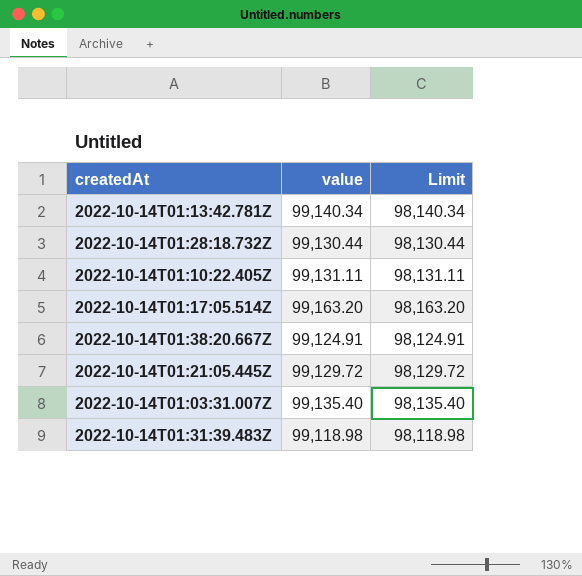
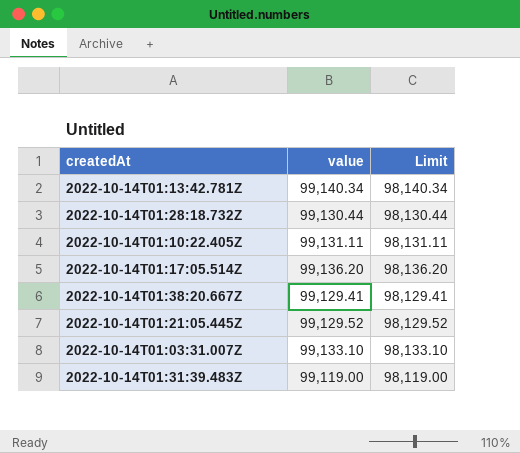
2022-10-14T01:17:05.514Z | value: 99,163.20 -> 99,136.20
2022-10-14T01:17:05.514Z | Limit: 98,163.20 -> 98,136.20
2022-10-14T01:38:20.667Z | value: 99,124.91 -> 99,129.41
2022-10-14T01:38:20.667Z | Limit: 98,124.91 -> 98,129.41
2022-10-14T01:21:05.445Z | value: 99,129.72 -> 99,129.52
2022-10-14T01:21:05.445Z | Limit: 98,129.72 -> 98,129.52
2022-10-14T01:03:31.007Z | value: 99,135.40 -> 99,133.10
2022-10-14T01:03:31.007Z | Limit: 98,135.40 -> 98,133.10
2022-10-14T01:31:39.483Z | value: 99,118.98 -> 99,119.00
2022-10-14T01:31:39.483Z | Limit: 98,118.98 -> 98,119.00

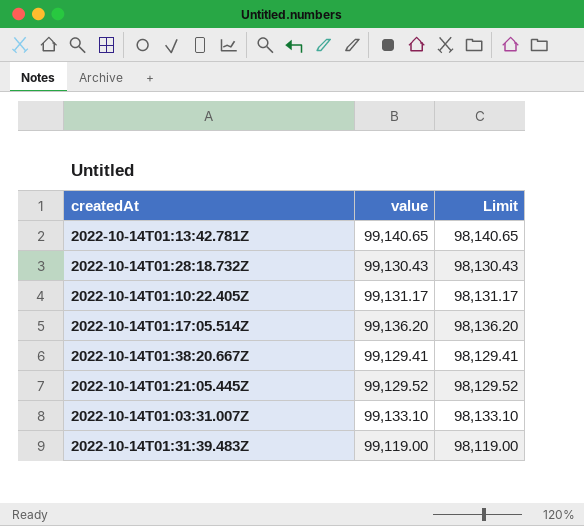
2022-10-14T01:13:42.781Z | value: 99,140.34 -> 99,140.65
2022-10-14T01:13:42.781Z | Limit: 98,140.34 -> 98,140.65
2022-10-14T01:28:18.732Z | value: 99,130.44 -> 99,130.43
2022-10-14T01:28:18.732Z | Limit: 98,130.44 -> 98,130.43
2022-10-14T01:10:22.405Z | value: 99,131.11 -> 99,131.17
2022-10-14T01:10:22.405Z | Limit: 98,131.11 -> 98,131.17

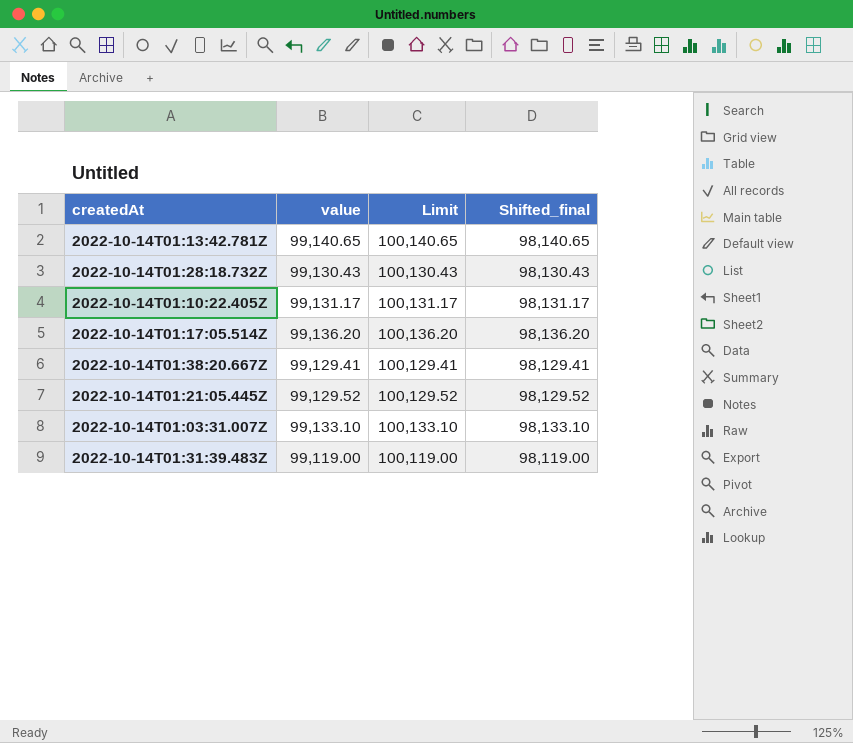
column Limit | formula: [value] - 1000 -> [value] + 1000
column Shifted_final | formula: none -> [value] - 1000

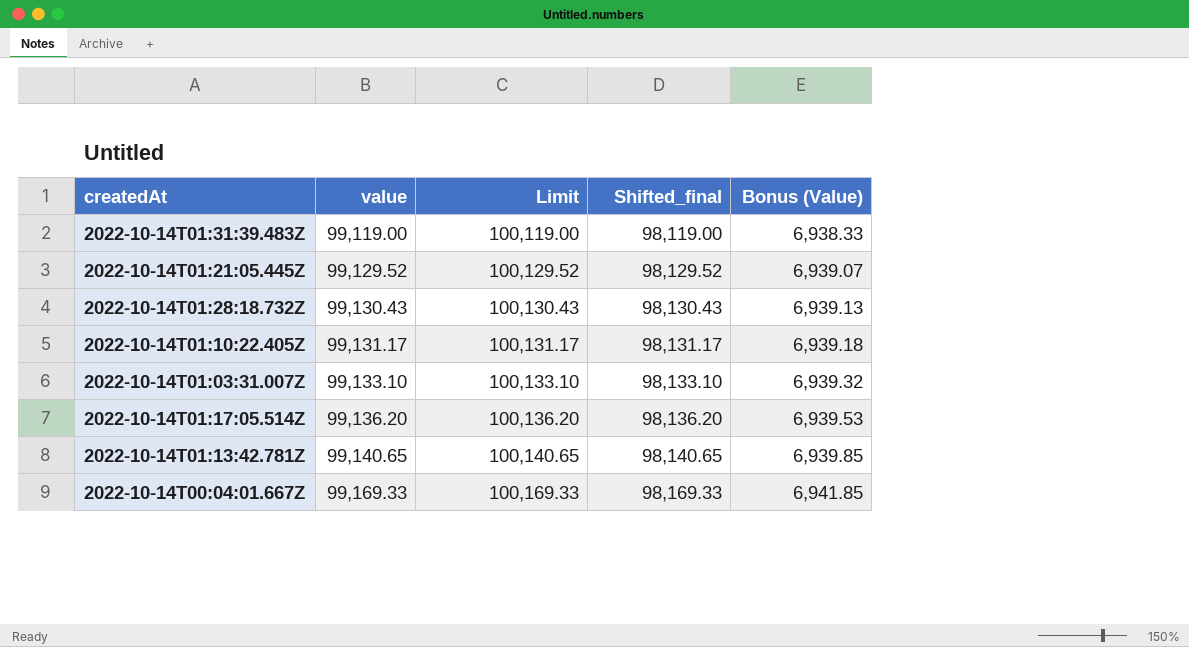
row order: none -> value ascending
column Bonus (Value) | formula: none -> [value] * 0.07
row 2022-10-14T01:38:20.667Z: 99,129.41 | 100,129.41 | 98,129.41 -> none
row 2022-10-14T00:04:01.667Z: none -> 99,169.33 | 100,169.33 | 98,169.33 | 6,941.85

